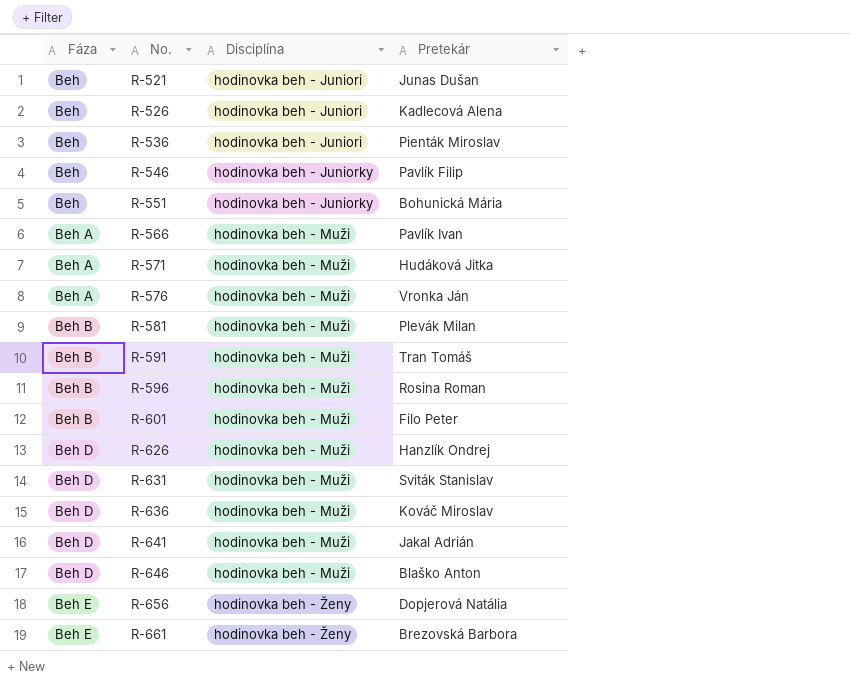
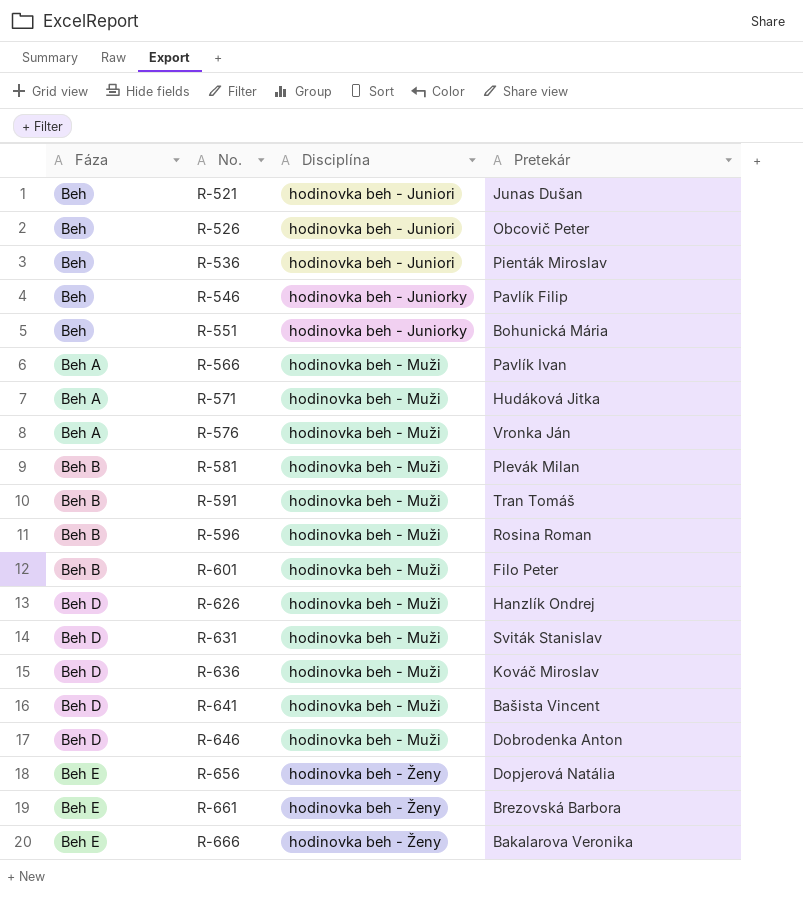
R-526 | Pretekár: Kadlecová Alena -> Obcovič Peter
R-641 | Pretekár: Jakal Adrián -> Bašista Vincent
R-646 | Pretekár: Blaško Anton -> Dobrodenka Anton
row R-666: none -> Beh E | hodinovka beh - Ženy | Bakalarova Veronika

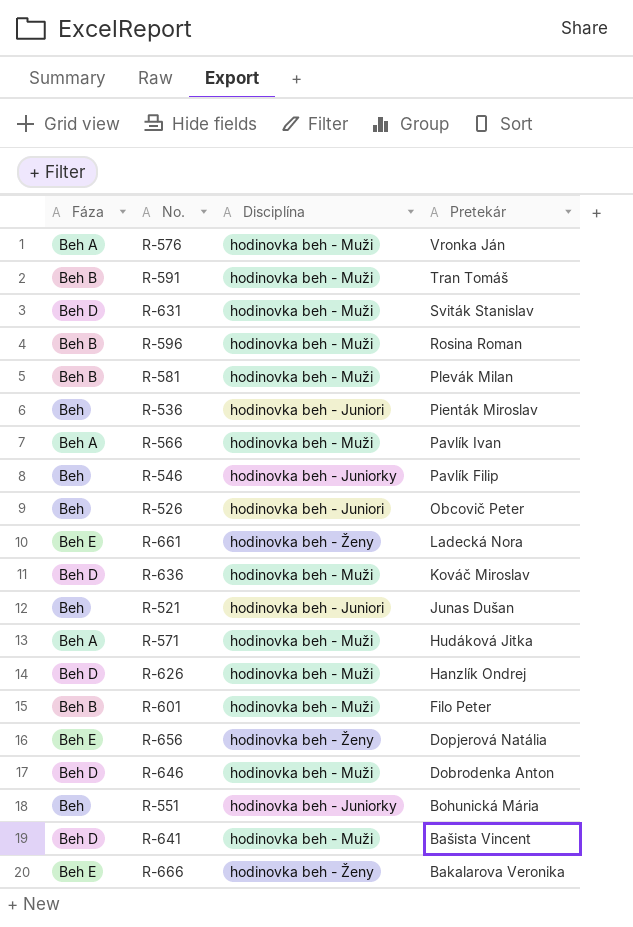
row order: Fáza ascending -> Pretekár descending
R-661 | Pretekár: Brezovská Barbora -> Ladecká Nora

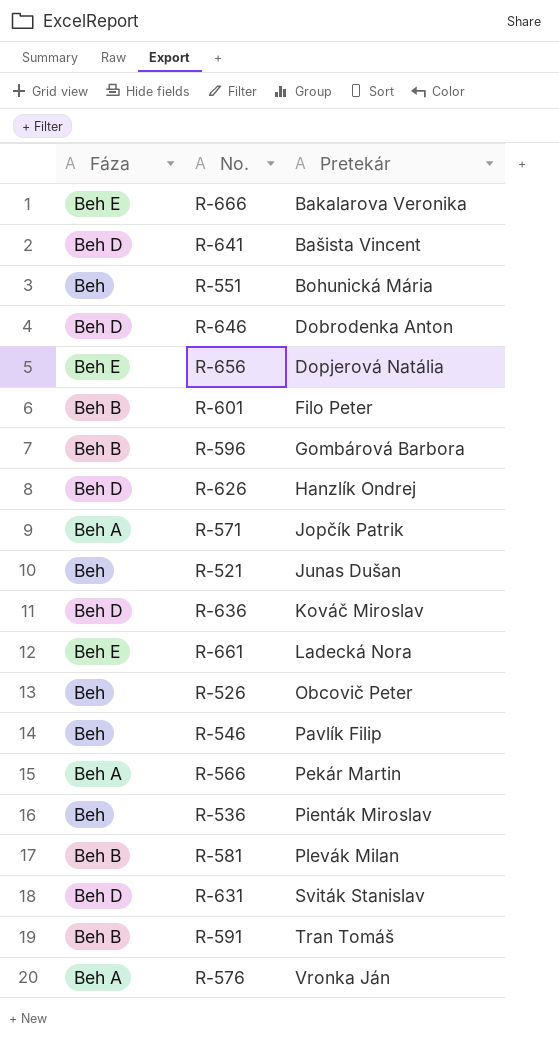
row order: Pretekár descending -> Pretekár ascending
column Disciplína | position: 3 -> none
R-596 | Pretekár: Rosina Roman -> Gombárová Barbora
R-571 | Pretekár: Hudáková Jitka -> Jopčík Patrik
R-566 | Pretekár: Pavlík Ivan -> Pekár Martin

